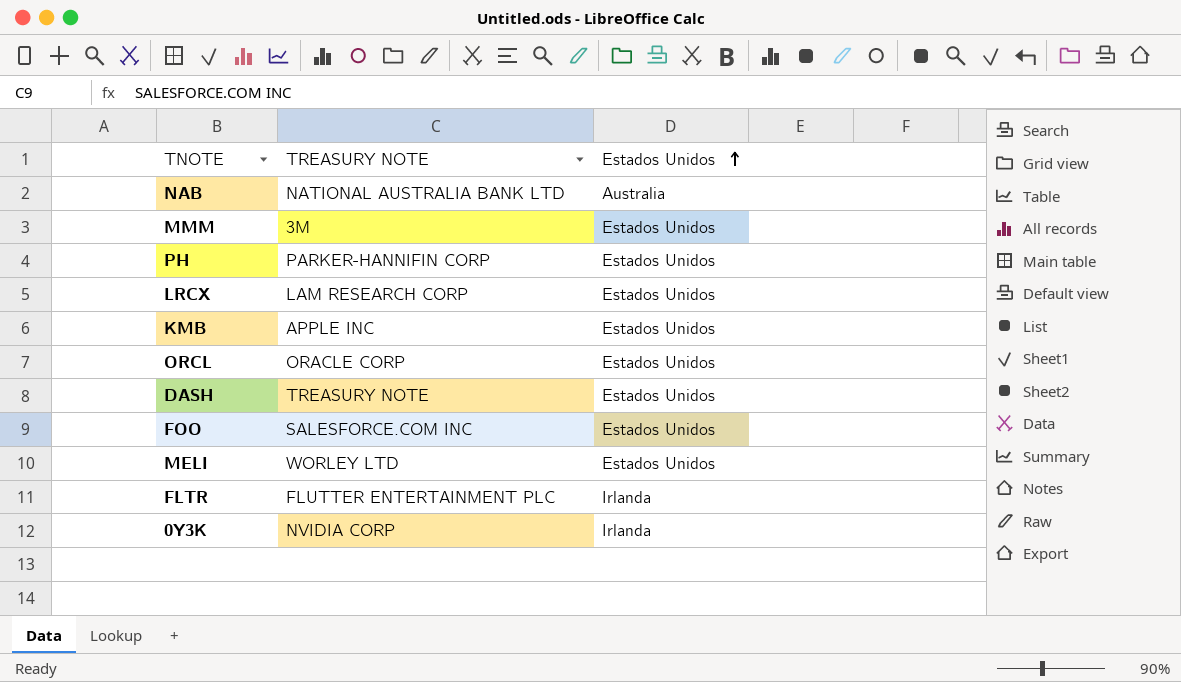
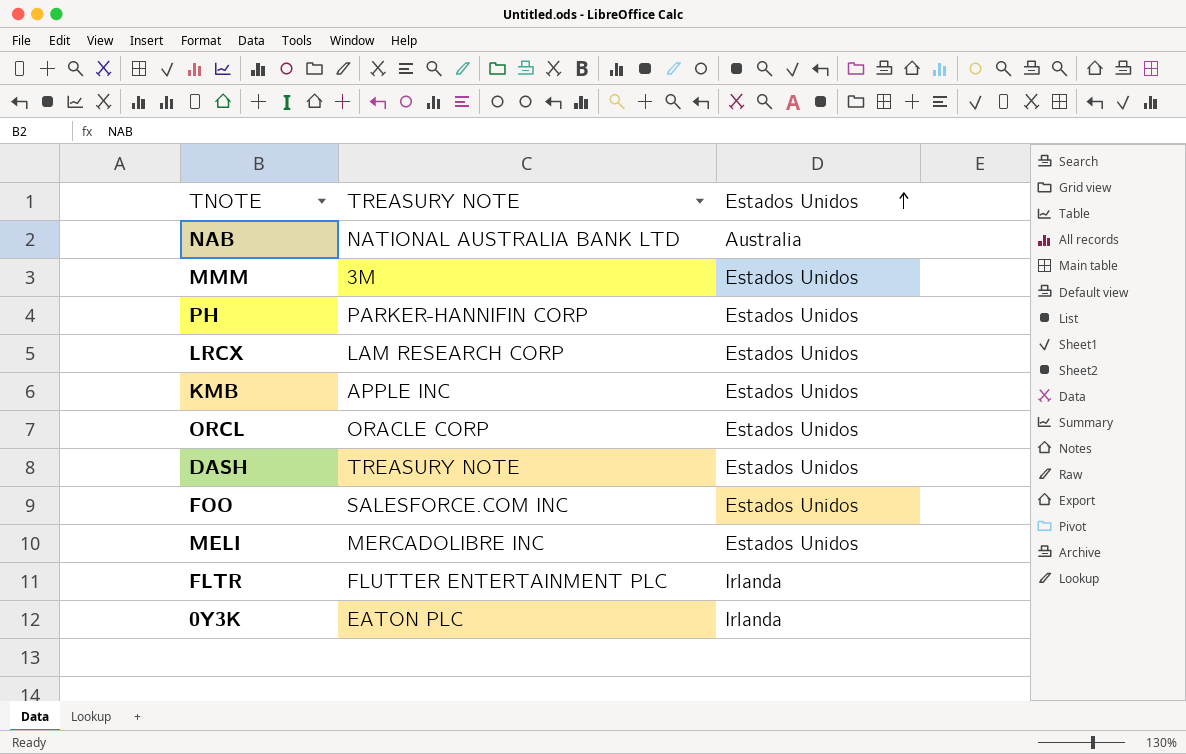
MELI | TREASURY NOTE: WORLEY LTD -> MERCADOLIBRE INC
0Y3K | TREASURY NOTE: NVIDIA CORP -> EATON PLC

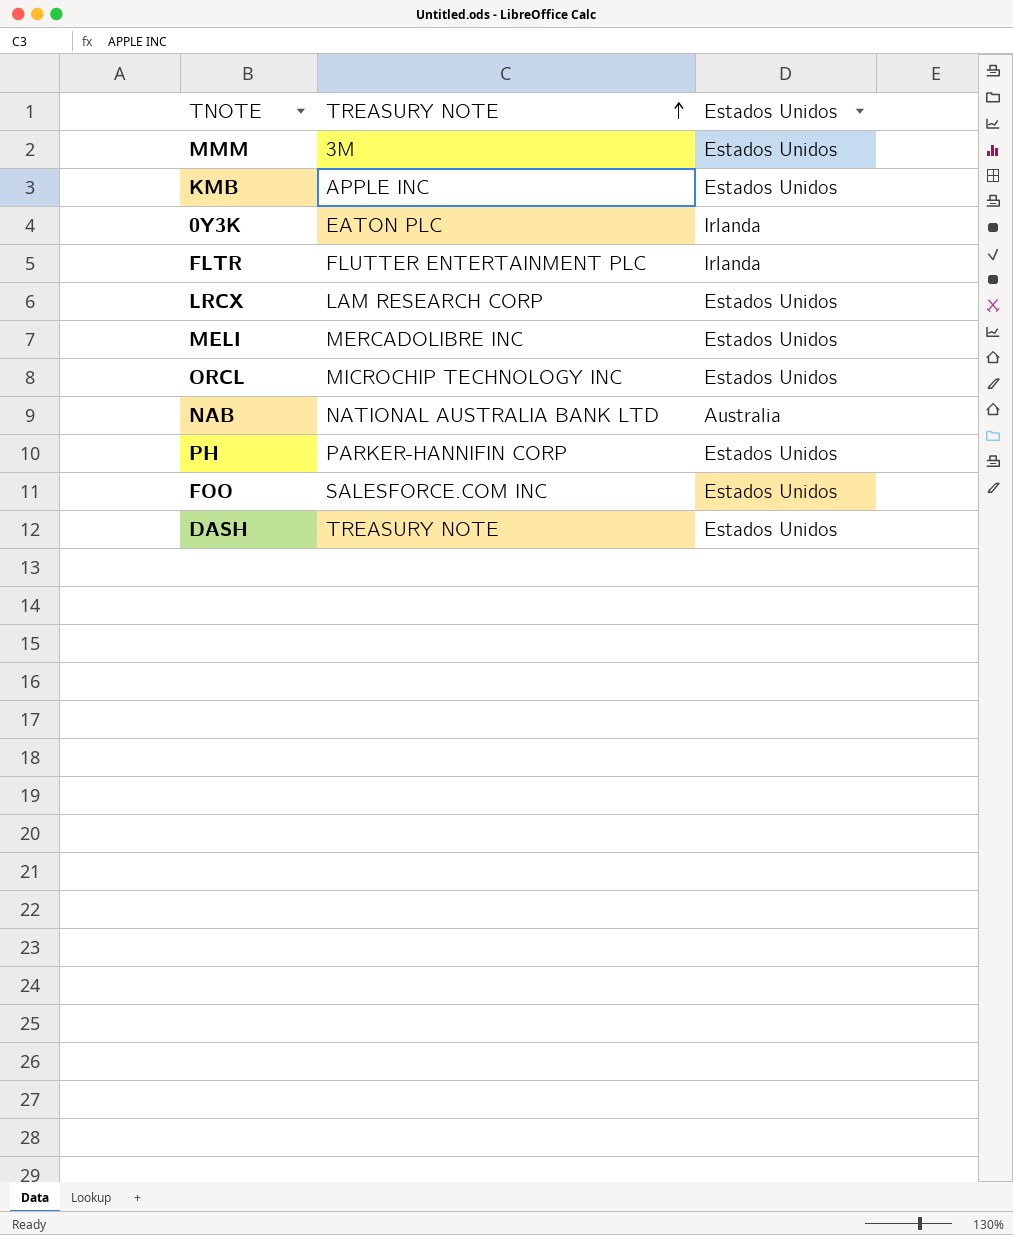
row order: Estados Unidos ascending -> TREASURY NOTE ascending
ORCL | TREASURY NOTE: ORACLE CORP -> MICROCHIP TECHNOLOGY INC

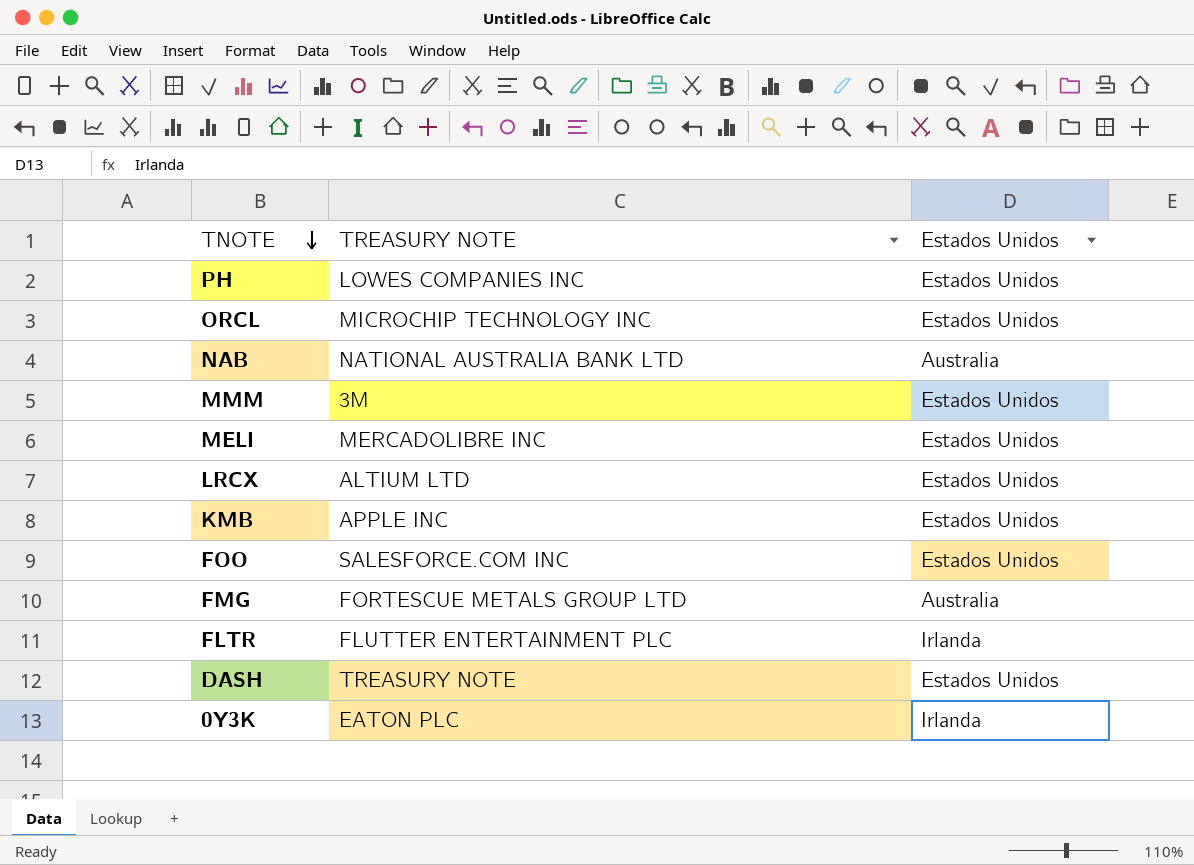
row order: TREASURY NOTE ascending -> TNOTE descending
PH | TREASURY NOTE: PARKER-HANNIFIN CORP -> LOWES COMPANIES INC
LRCX | TREASURY NOTE: LAM RESEARCH CORP -> ALTIUM LTD
row FMG: none -> FORTESCUE METALS GROUP LTD | Australia

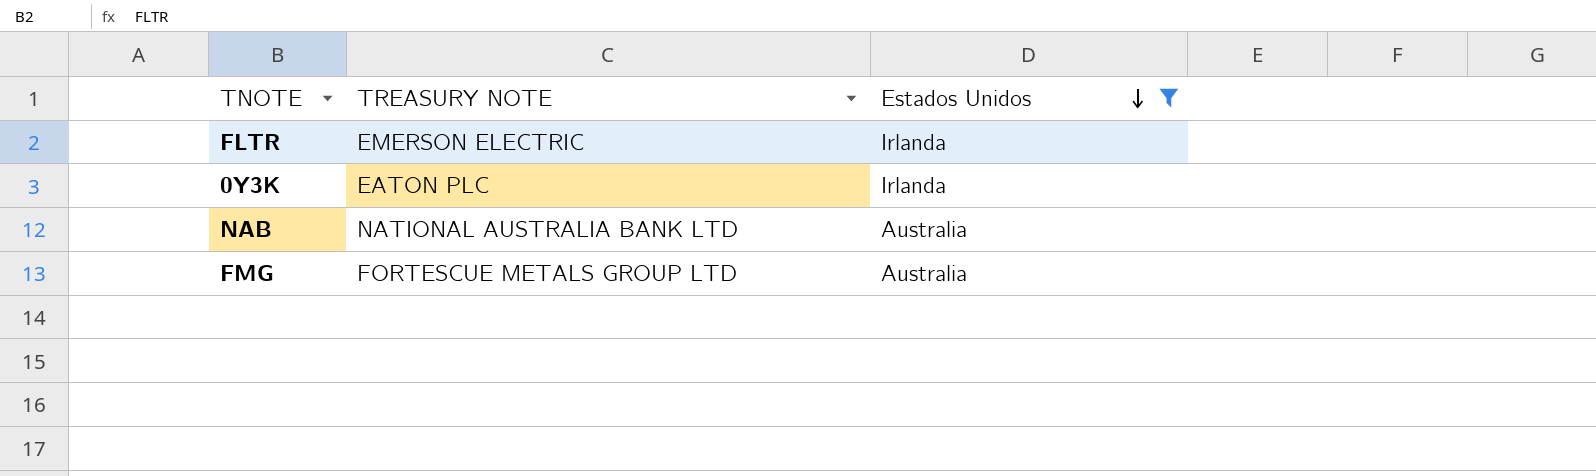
filter: none -> Estados Unidos != Estados Unidos
row order: TNOTE descending -> Estados Unidos descending
FLTR | TREASURY NOTE: FLUTTER ENTERTAINMENT PLC -> EMERSON ELECTRIC

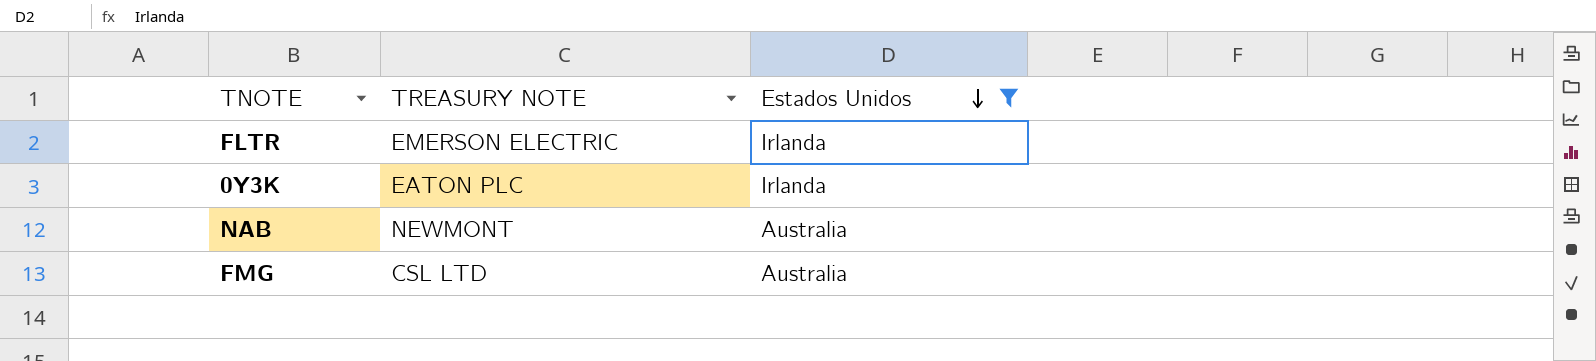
NAB | TREASURY NOTE: NATIONAL AUSTRALIA BANK LTD -> NEWMONT
FMG | TREASURY NOTE: FORTESCUE METALS GROUP LTD -> CSL LTD

